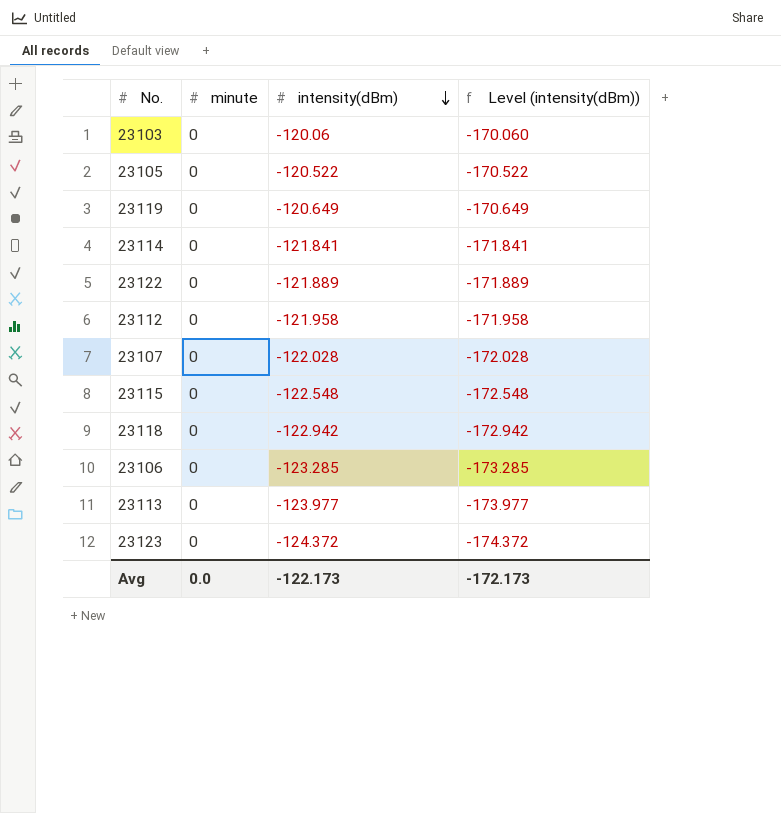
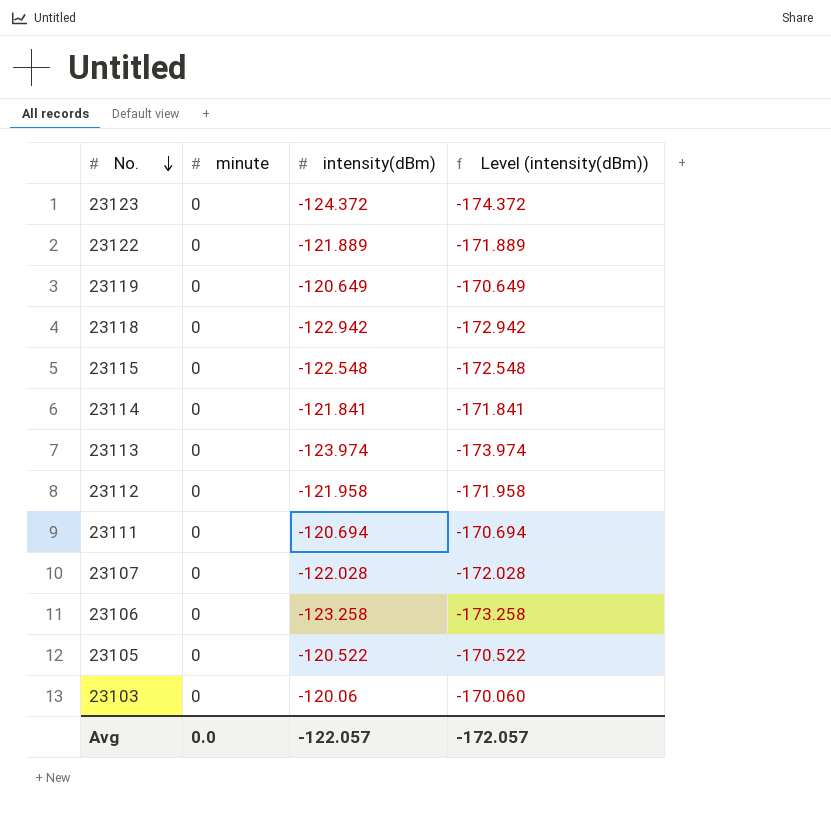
row order: intensity(dBm) descending -> No. descending
23113 | intensity(dBm): -123.977 -> -123.974
23113 | Level (intensity(dBm)): -173.977 -> -173.974
row 23111: none -> 0 | -120.694 | -170.694
23106 | intensity(dBm): -123.285 -> -123.258
23106 | Level (intensity(dBm)): -173.285 -> -173.258
Avg | intensity(dBm): -122.173 -> -122.057
Avg | Level (intensity(dBm)): -172.173 -> -172.057

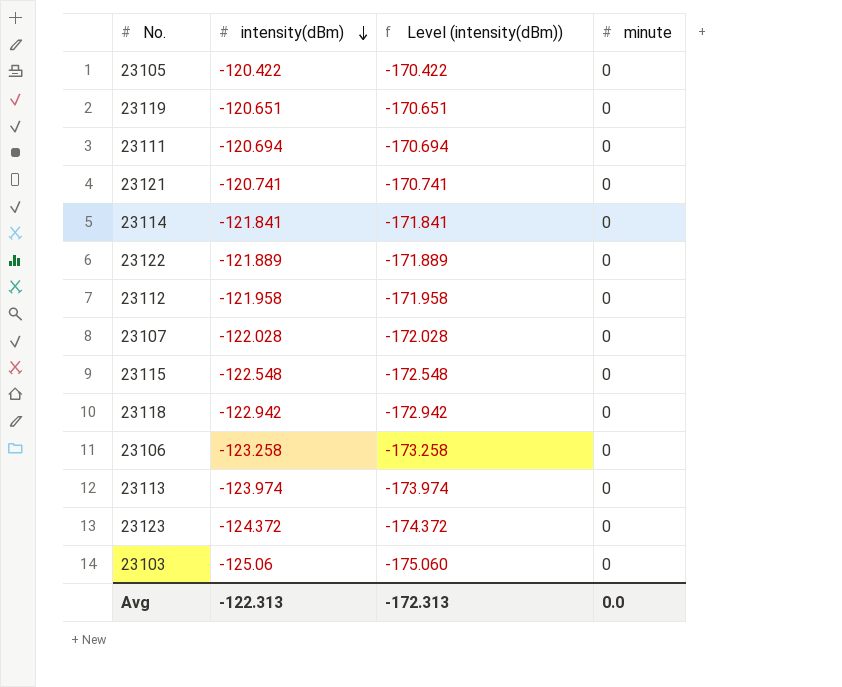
row order: No. descending -> intensity(dBm) descending
column minute | position: 2 -> 4
23105 | intensity(dBm): -120.522 -> -120.422
23105 | Level (intensity(dBm)): -170.522 -> -170.422
23119 | intensity(dBm): -120.649 -> -120.651
23119 | Level (intensity(dBm)): -170.649 -> -170.651
row 23121: none -> -120.741 | -170.741 | 0
23103 | intensity(dBm): -120.06 -> -125.06
23103 | Level (intensity(dBm)): -170.060 -> -175.060
Avg | intensity(dBm): -122.057 -> -122.313
Avg | Level (intensity(dBm)): -172.057 -> -172.313

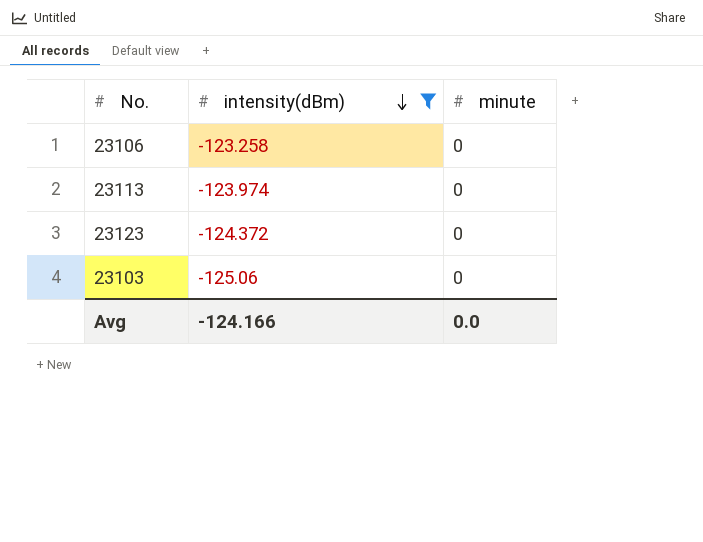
filter: none -> intensity(dBm) <= -123.258
column Level (intensity(dBm)) | formula: [intensity(dBm)] - 50 -> none
Avg | intensity(dBm): -122.313 -> -124.166

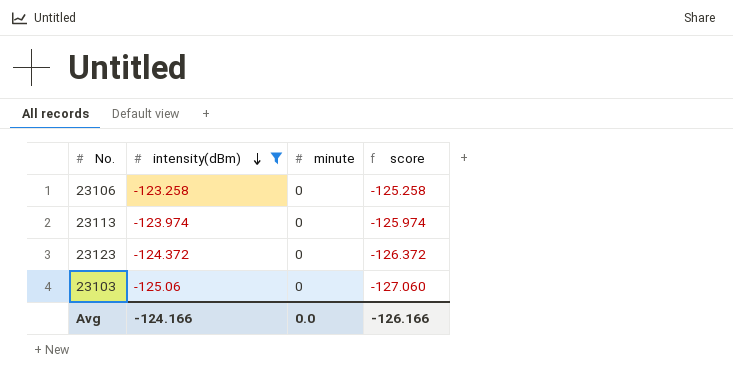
column score | formula: none -> [intensity(dBm)] - 2

